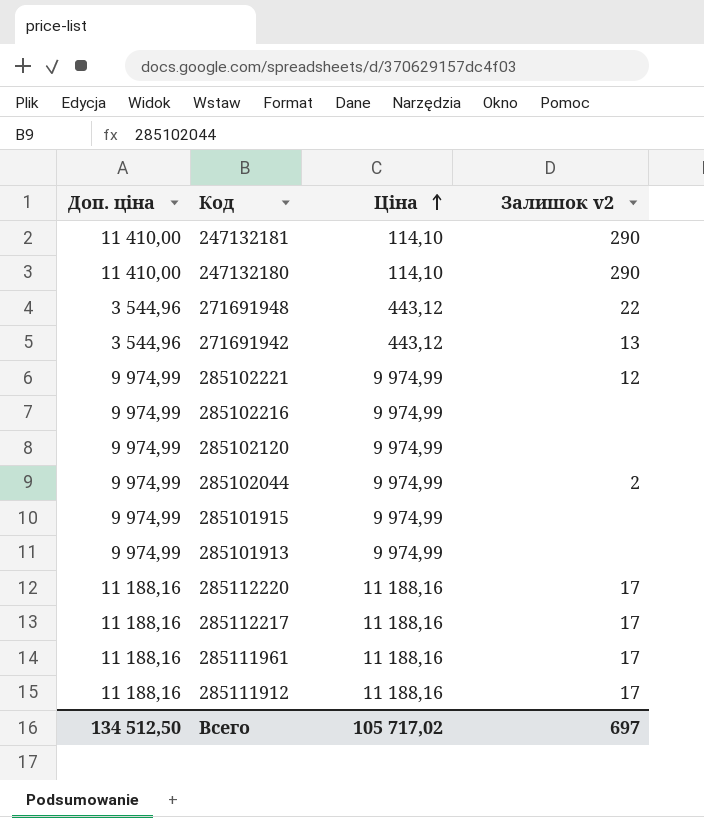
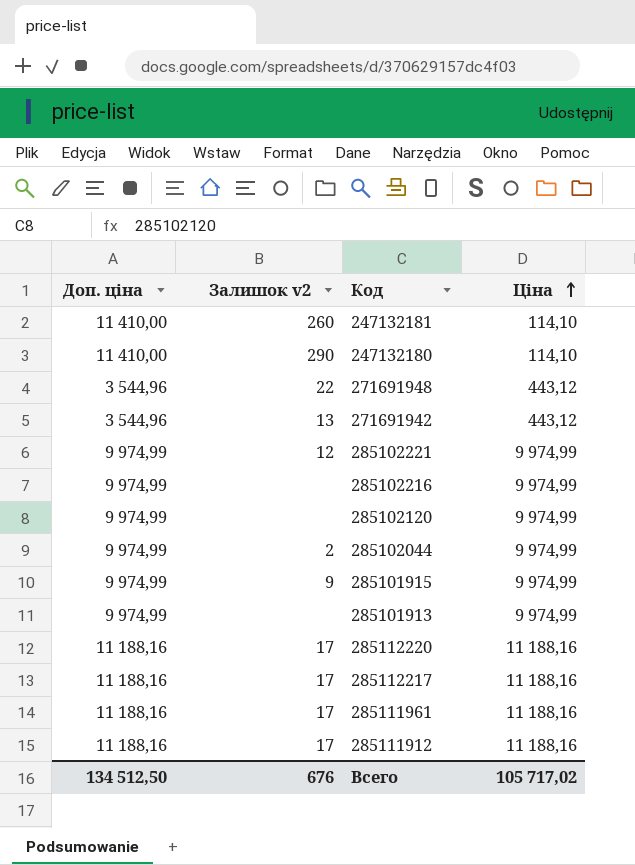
column Залишок v2 | position: 4 -> 2
247132181 | Залишок v2: 290 -> 260
285101915 | Залишок v2: none -> 9
Всего | Залишок v2: 697 -> 676

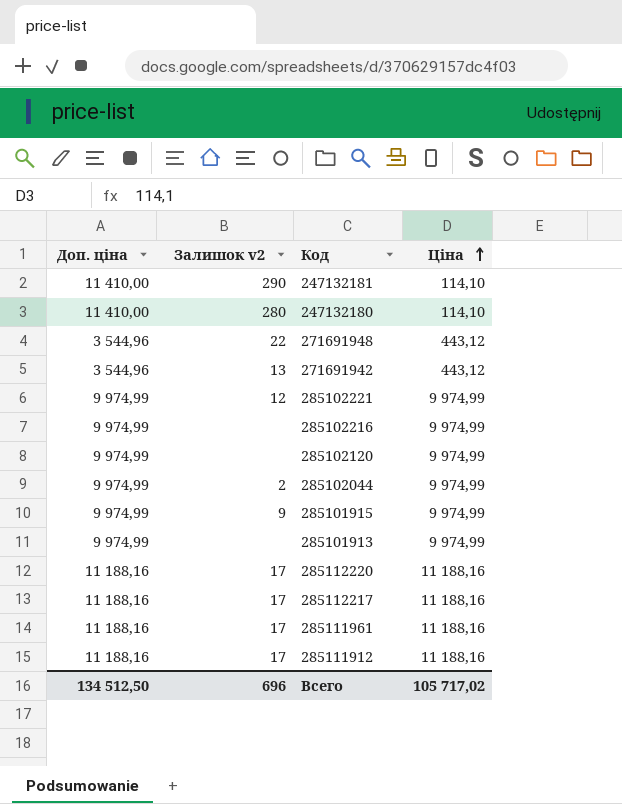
247132181 | Залишок v2: 260 -> 290
247132180 | Залишок v2: 290 -> 280
Всего | Залишок v2: 676 -> 696

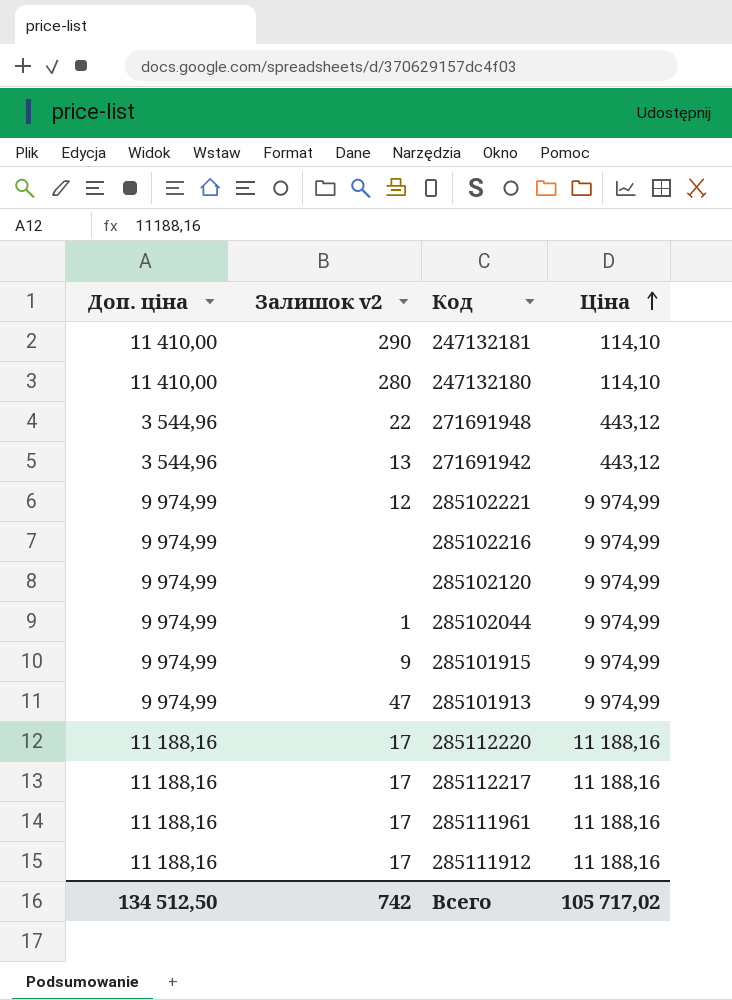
285102044 | Залишок v2: 2 -> 1
285101913 | Залишок v2: none -> 47
Всего | Залишок v2: 696 -> 742

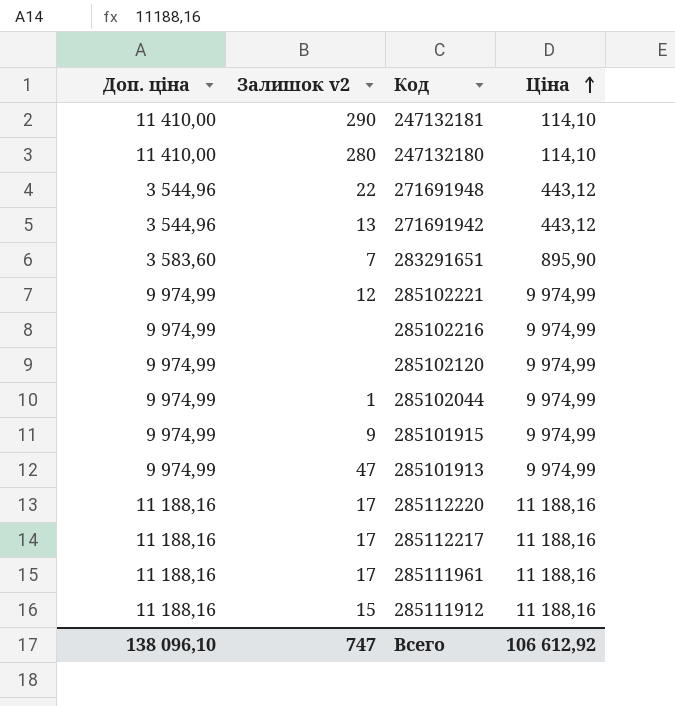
row 283291651: none -> 3 583,60 | 7 | 895,90
285111912 | Залишок v2: 17 -> 15
Всего | Доп. ціна: 134 512,50 -> 138 096,10
Всего | Залишок v2: 742 -> 747
Всего | Ціна: 105 717,02 -> 106 612,92

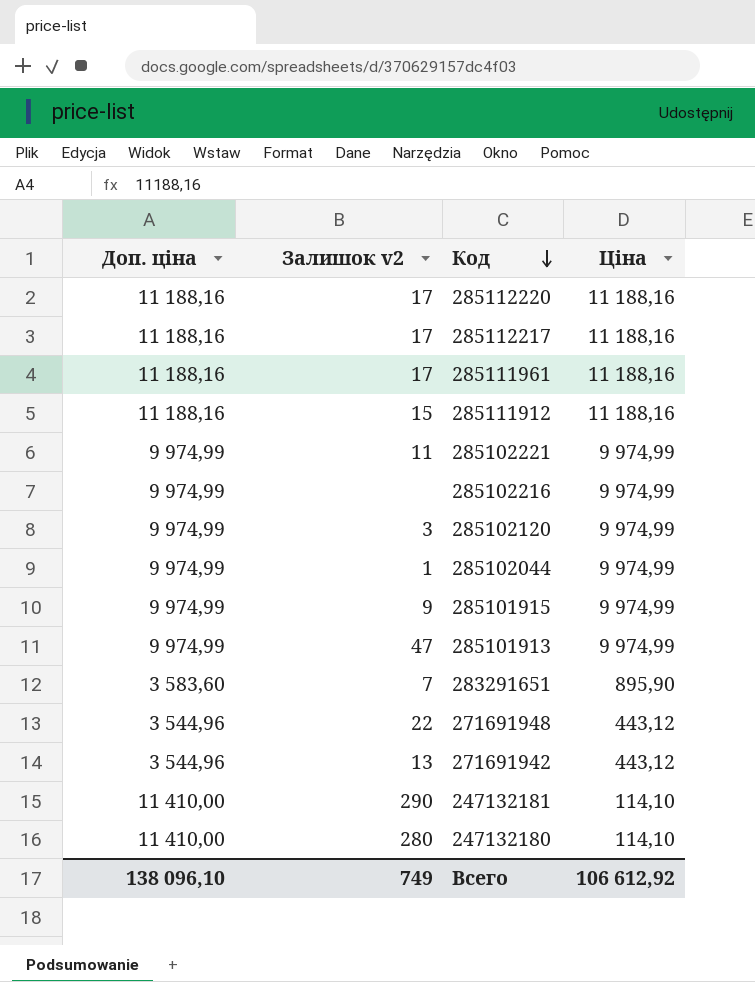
row order: Ціна ascending -> Код descending
285102221 | Залишок v2: 12 -> 11
285102120 | Залишок v2: none -> 3
Всего | Залишок v2: 747 -> 749

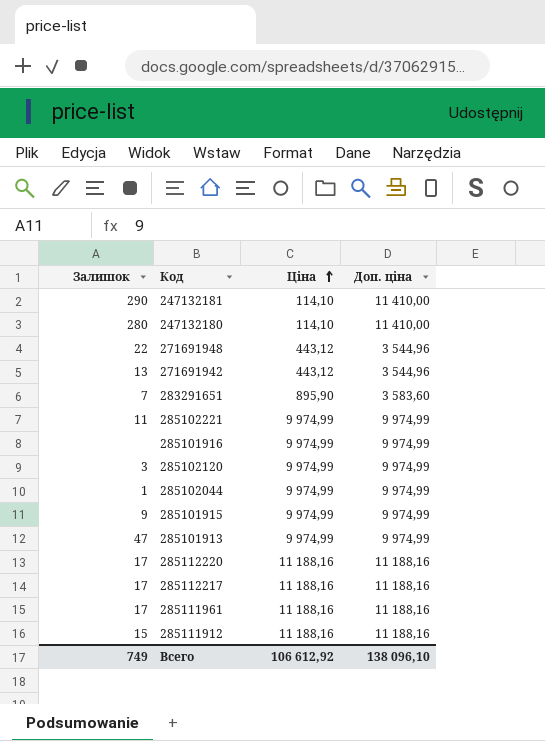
row order: Код descending -> Ціна ascending
column name: Залишок v2 -> Залишок
column Доп. ціна | position: 1 -> 4
row 285102216: 9 974,99 | none | 9 974,99 -> none
row 285101916: none -> none | 9 974,99 | 9 974,99

